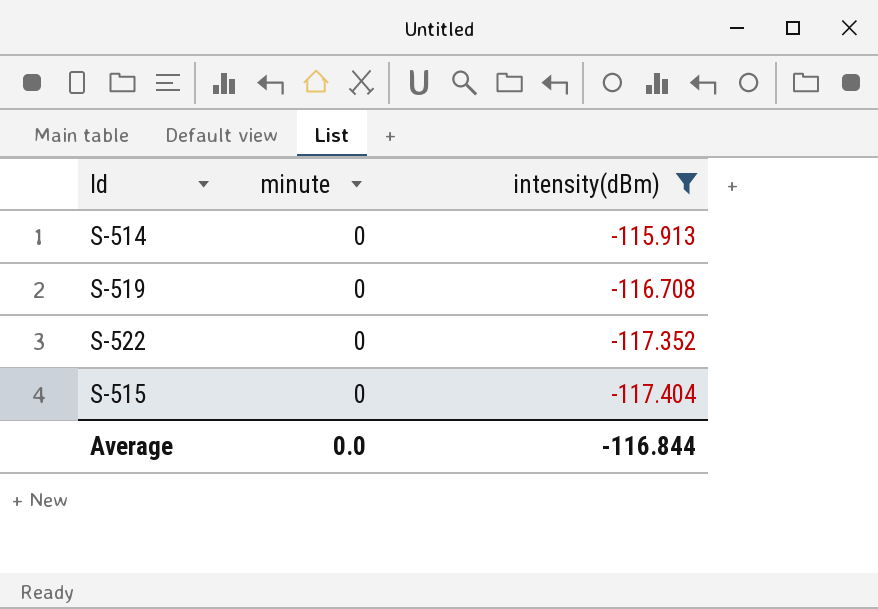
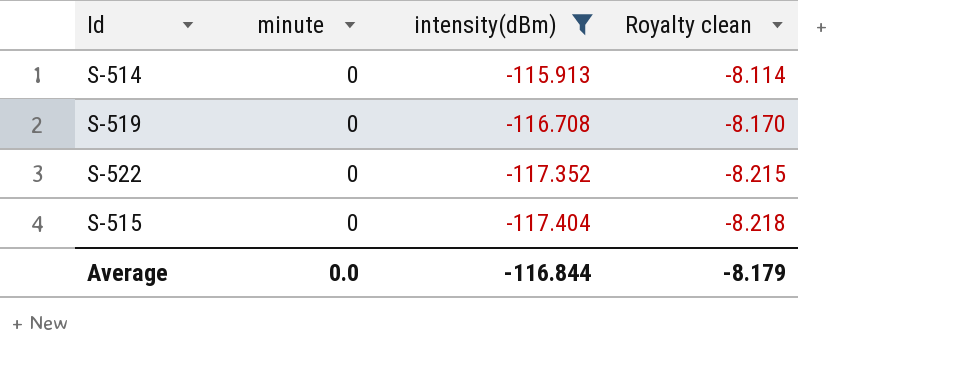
column Royalty clean | formula: none -> [intensity(dBm)] * 0.07

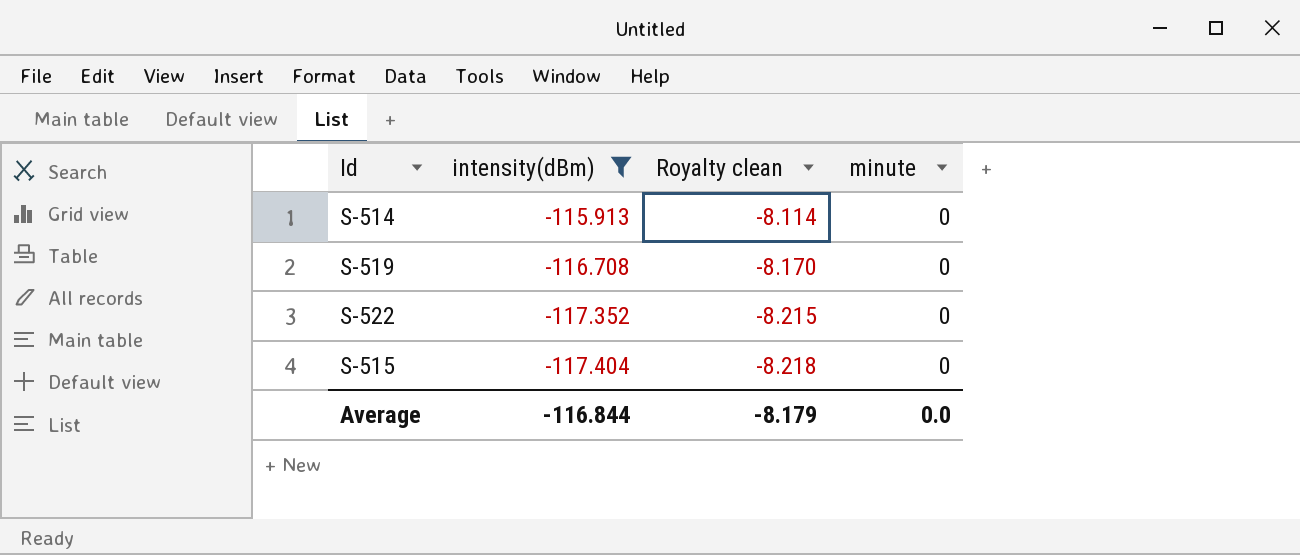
column minute | position: 2 -> 4

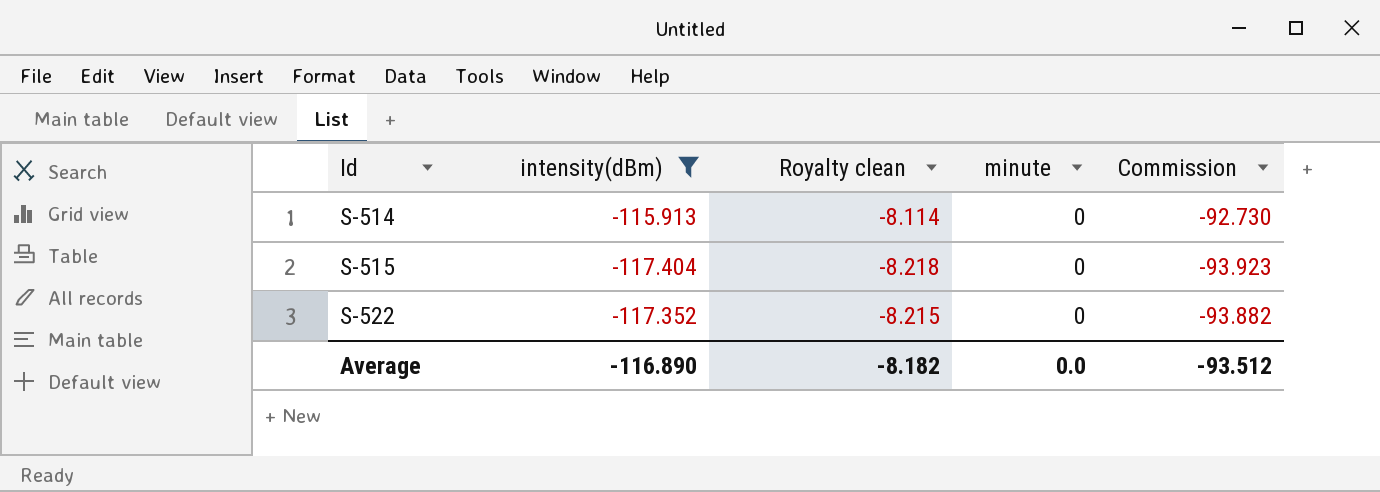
row order: intensity(dBm) descending -> Id ascending
column Commission | formula: none -> [intensity(dBm)] * 0.8
row S-519: -116.708 | -8.170 | 0 -> none
Average | intensity(dBm): -116.844 -> -116.890
Average | Royalty clean: -8.179 -> -8.182

